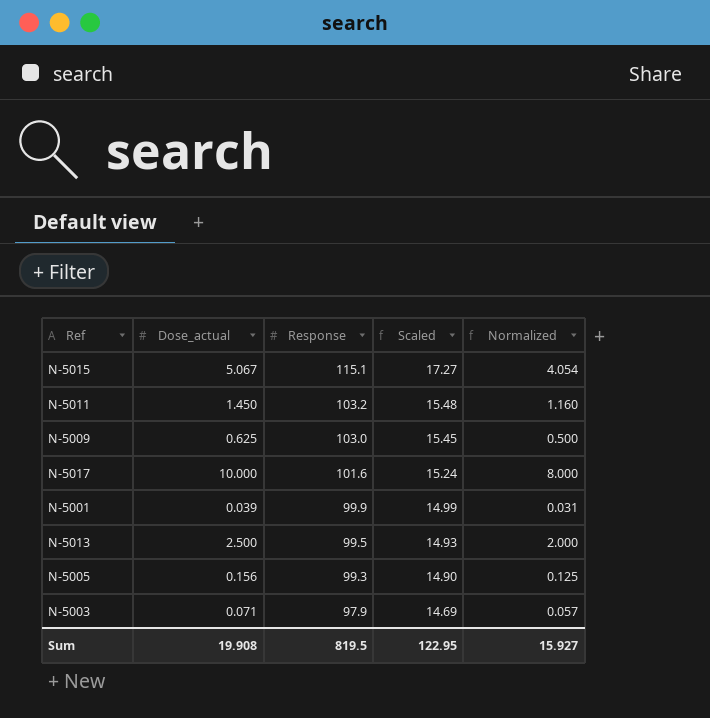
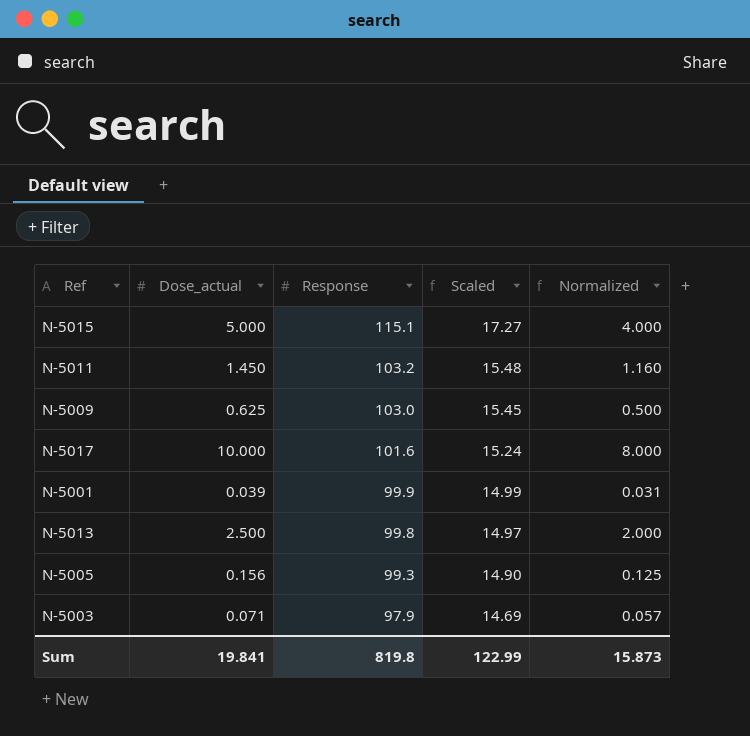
N-5015 | Dose_actual: 5.067 -> 5.000
N-5015 | Normalized: 4.054 -> 4.000
N-5013 | Response: 99.5 -> 99.8
N-5013 | Scaled: 14.93 -> 14.97
Sum | Dose_actual: 19.908 -> 19.841
Sum | Response: 819.5 -> 819.8
Sum | Scaled: 122.95 -> 122.99
Sum | Normalized: 15.927 -> 15.873

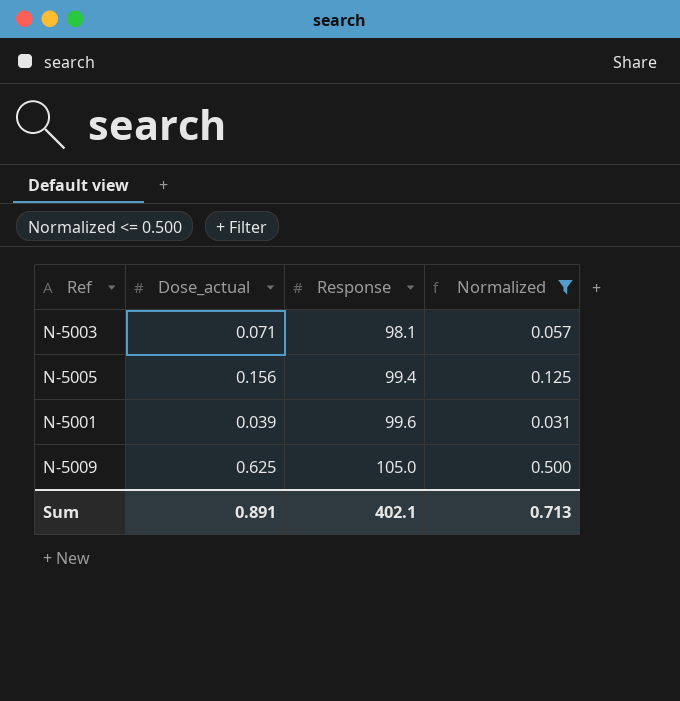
filter: none -> Normalized <= 0.500
row order: Response descending -> Response ascending
column Scaled | formula: [Response] * 0.15 -> none
N-5003 | Response: 97.9 -> 98.1
N-5005 | Response: 99.3 -> 99.4
N-5001 | Response: 99.9 -> 99.6
N-5009 | Response: 103.0 -> 105.0
Sum | Dose_actual: 19.841 -> 0.891
Sum | Response: 819.8 -> 402.1
Sum | Normalized: 15.873 -> 0.713

